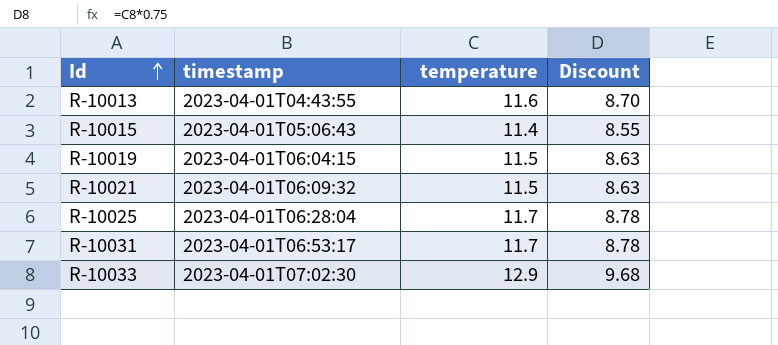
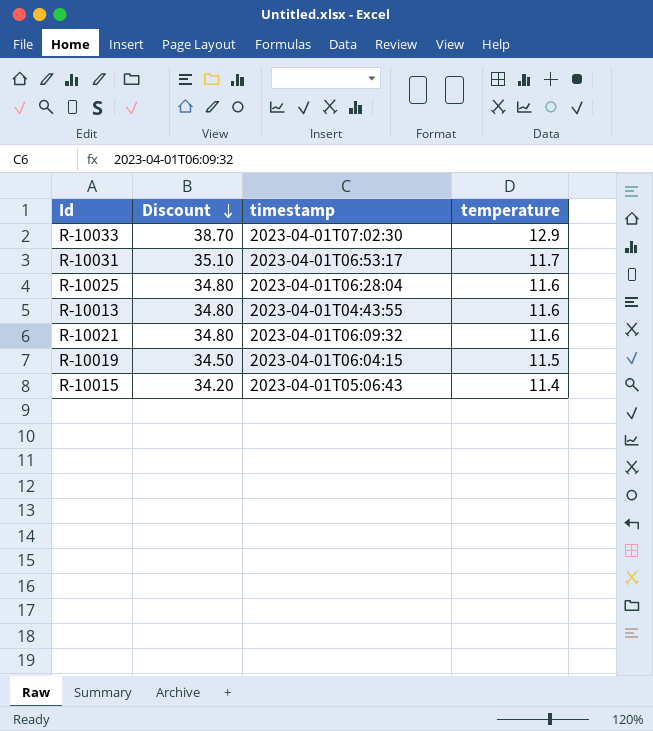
row order: Id ascending -> Discount descending
column Discount | formula: [temperature] * 0.75 -> [temperature] * 3
column Discount | position: 4 -> 2
R-10025 | temperature: 11.7 -> 11.6
R-10021 | temperature: 11.5 -> 11.6

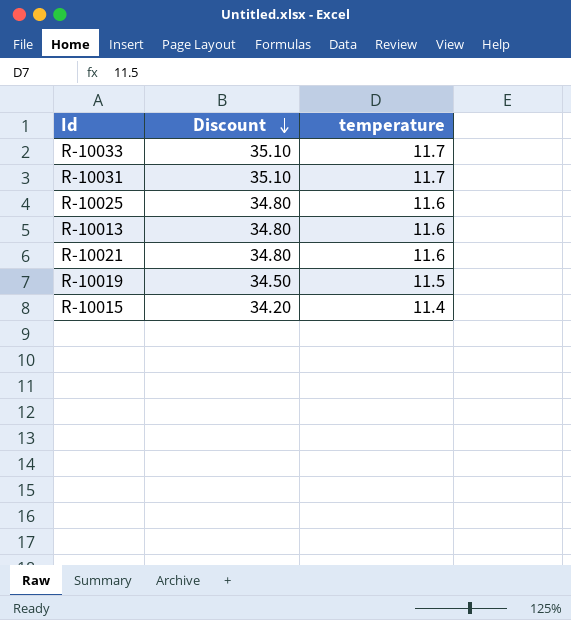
column timestamp | position: 3 -> none
R-10033 | Discount: 38.70 -> 35.10
R-10033 | temperature: 12.9 -> 11.7

